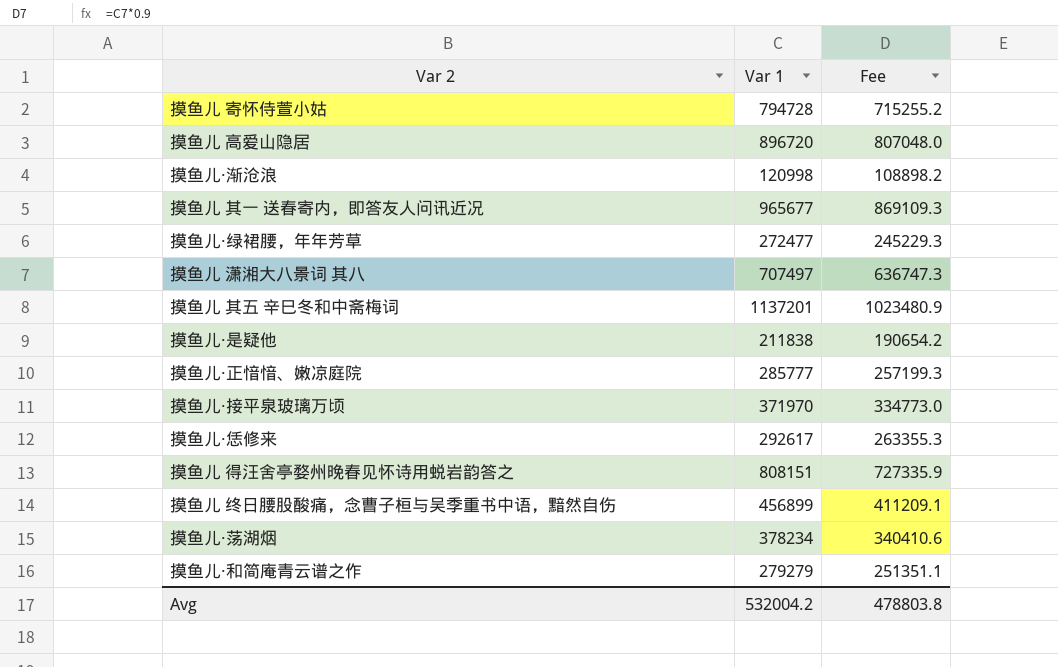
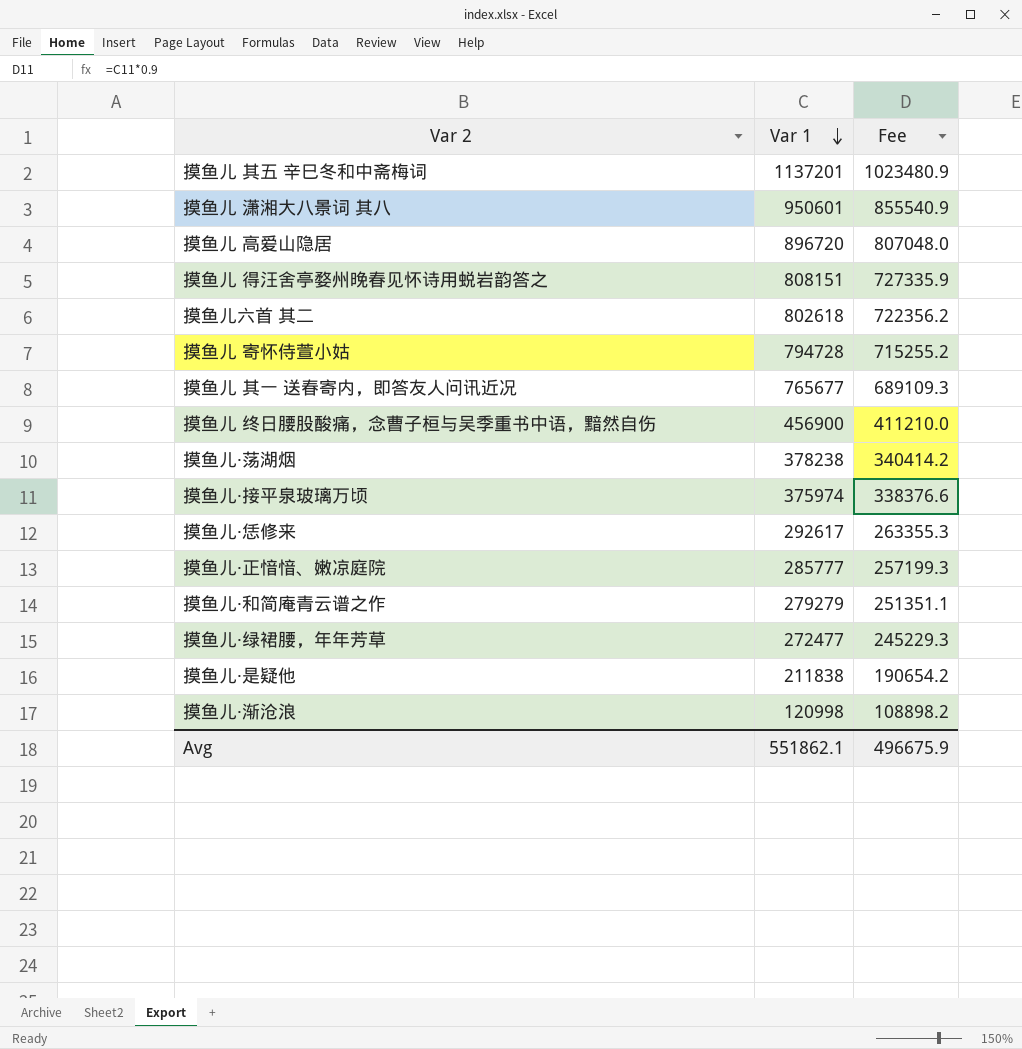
row order: none -> Var 1 descending
摸鱼儿 潇湘大八景词 其八 | Var 1: 707497 -> 950601
摸鱼儿 潇湘大八景词 其八 | Fee: 636747.3 -> 855540.9
row 摸鱼儿六首 其二: none -> 802618 | 722356.2
摸鱼儿 其一 送春寄内，即答友人问讯近况 | Var 1: 965677 -> 765677
摸鱼儿 其一 送春寄内，即答友人问讯近况 | Fee: 869109.3 -> 689109.3
摸鱼儿 终日腰股酸痛，念曹子桓与吴季重书中语，黯然自伤 | Var 1: 456899 -> 456900
摸鱼儿 终日腰股酸痛，念曹子桓与吴季重书中语，黯然自伤 | Fee: 411209.1 -> 411210.0
摸鱼儿·荡湖烟 | Var 1: 378234 -> 378238
摸鱼儿·荡湖烟 | Fee: 340410.6 -> 340414.2
摸鱼儿·接平泉玻璃万顷 | Var 1: 371970 -> 375974
摸鱼儿·接平泉玻璃万顷 | Fee: 334773.0 -> 338376.6
Avg | Var 1: 532004.2 -> 551862.1
Avg | Fee: 478803.8 -> 496675.9

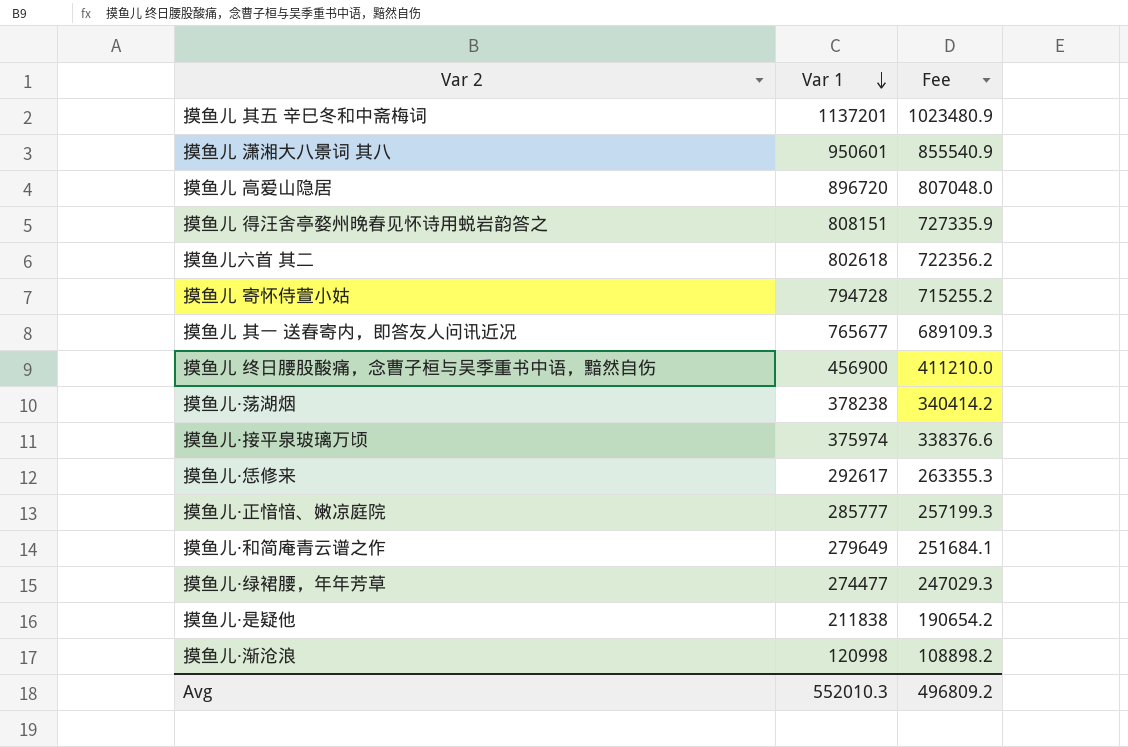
摸鱼儿·和简庵青云谱之作 | Var 1: 279279 -> 279649
摸鱼儿·和简庵青云谱之作 | Fee: 251351.1 -> 251684.1
摸鱼儿·绿裙腰，年年芳草 | Var 1: 272477 -> 274477
摸鱼儿·绿裙腰，年年芳草 | Fee: 245229.3 -> 247029.3
Avg | Var 1: 551862.1 -> 552010.3
Avg | Fee: 496675.9 -> 496809.2

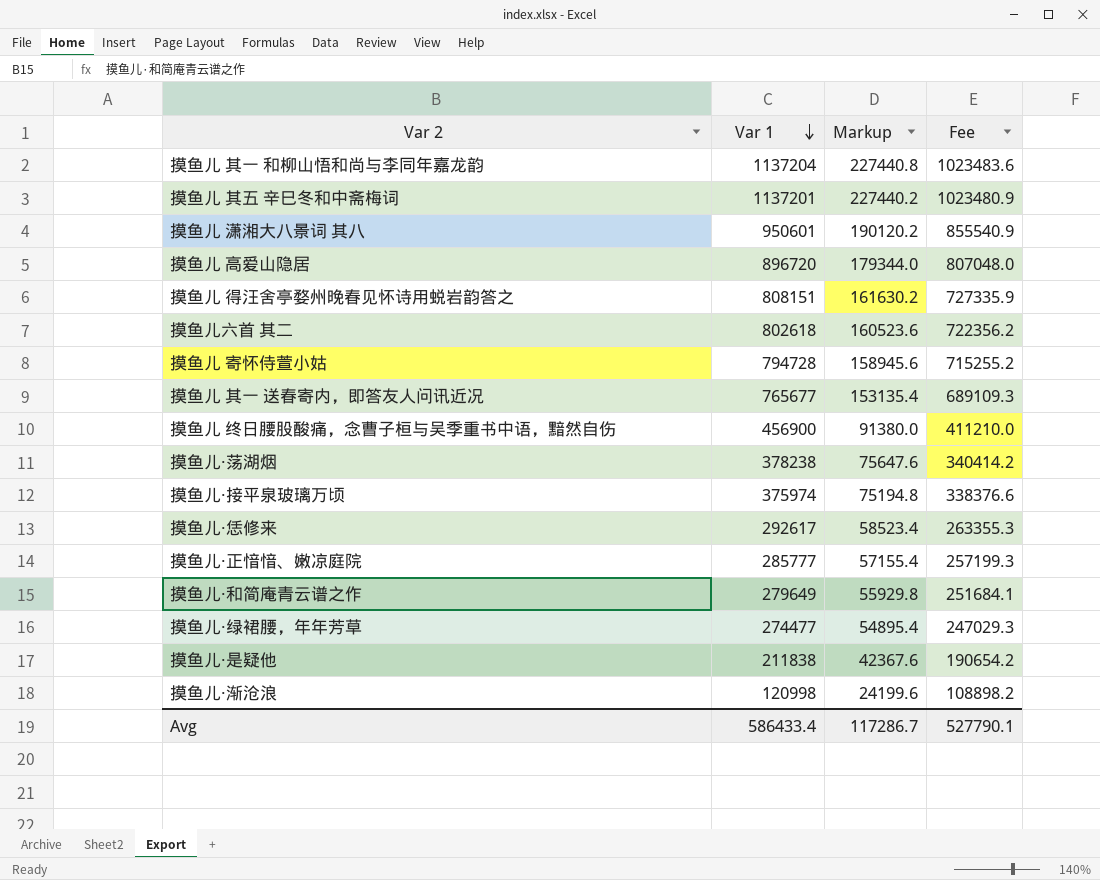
column Markup | formula: none -> [Var 1] * 0.2
row 摸鱼儿 其一 和柳山悟和尚与李同年嘉龙韵: none -> 1137204 | 227440.8 | 1023483.6
Avg | Var 1: 552010.3 -> 586433.4
Avg | Fee: 496809.2 -> 527790.1

